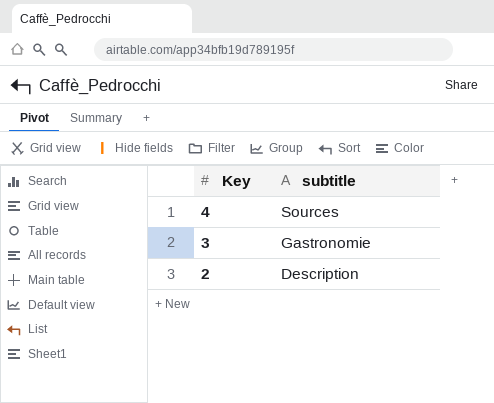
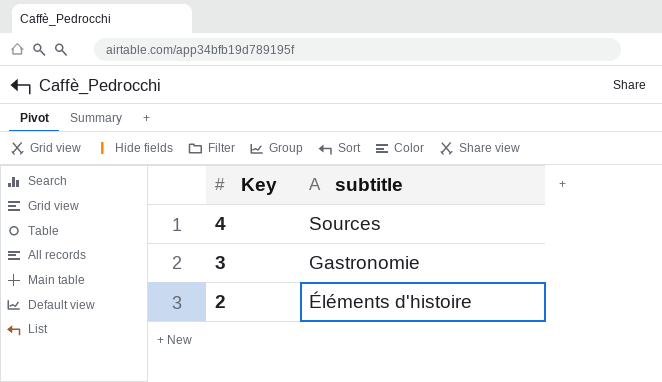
2 | subtitle: Description -> Éléments d'histoire

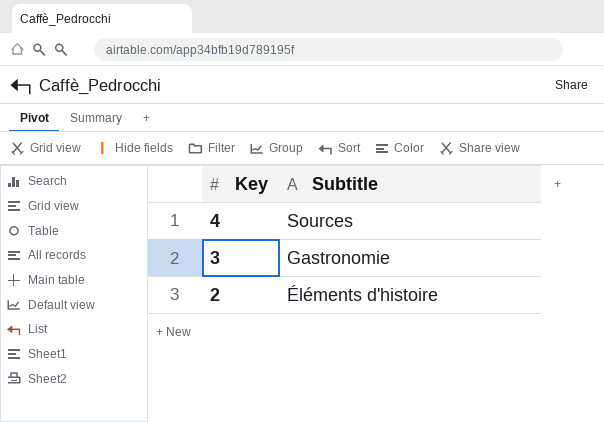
column name: subtitle -> Subtitle

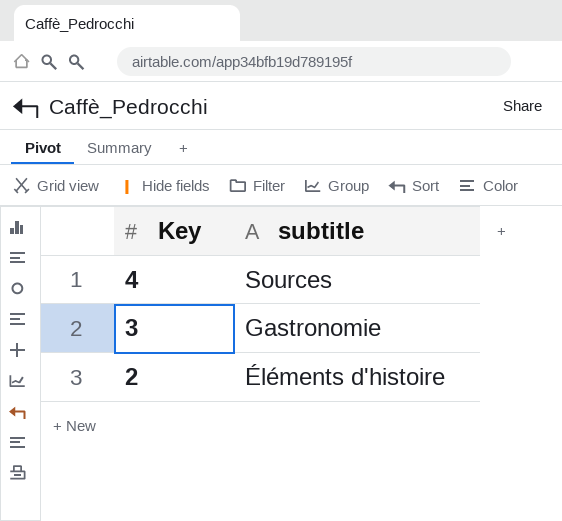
column name: Subtitle -> subtitle

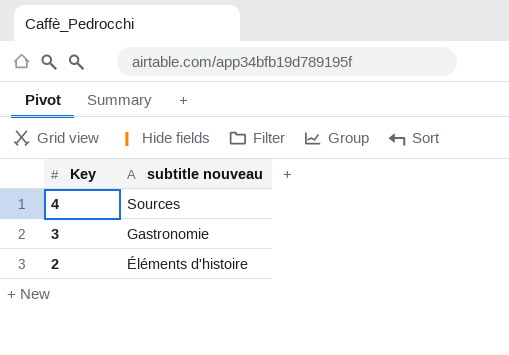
column name: subtitle -> subtitle nouveau

